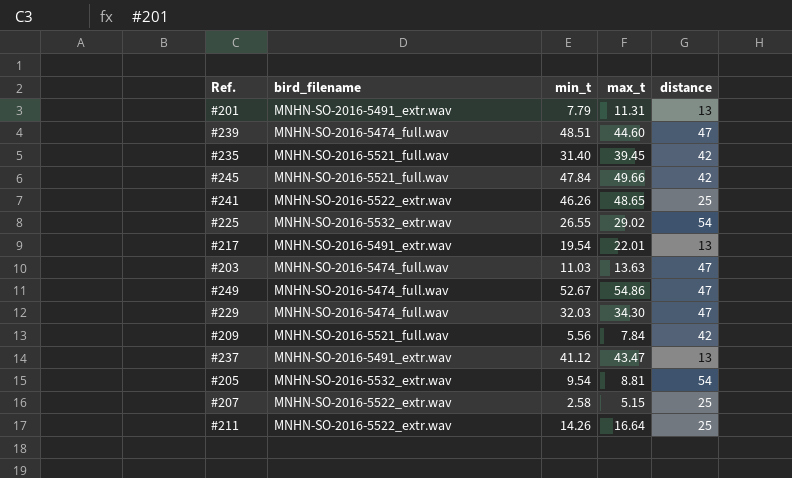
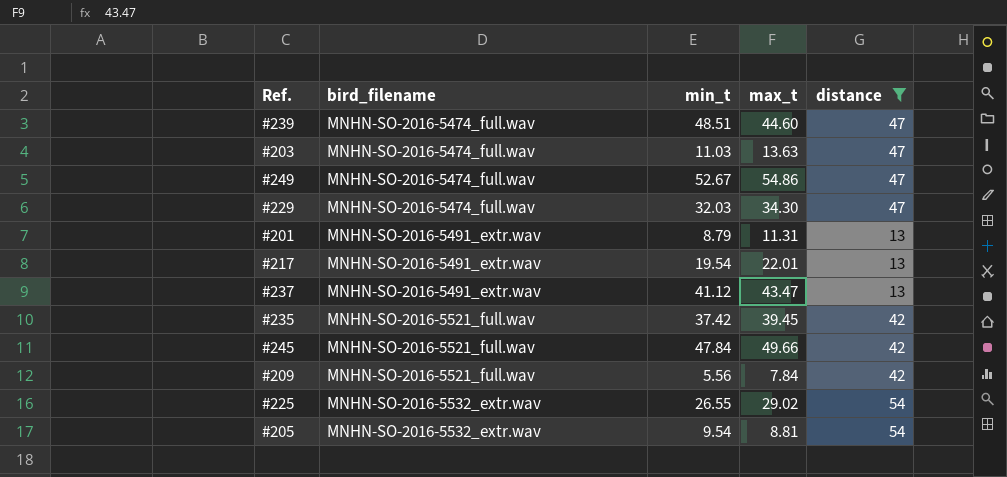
filter: none -> distance != 25
row order: none -> bird_filename ascending
#201 | min_t: 7.79 -> 8.79
#235 | min_t: 31.40 -> 37.42

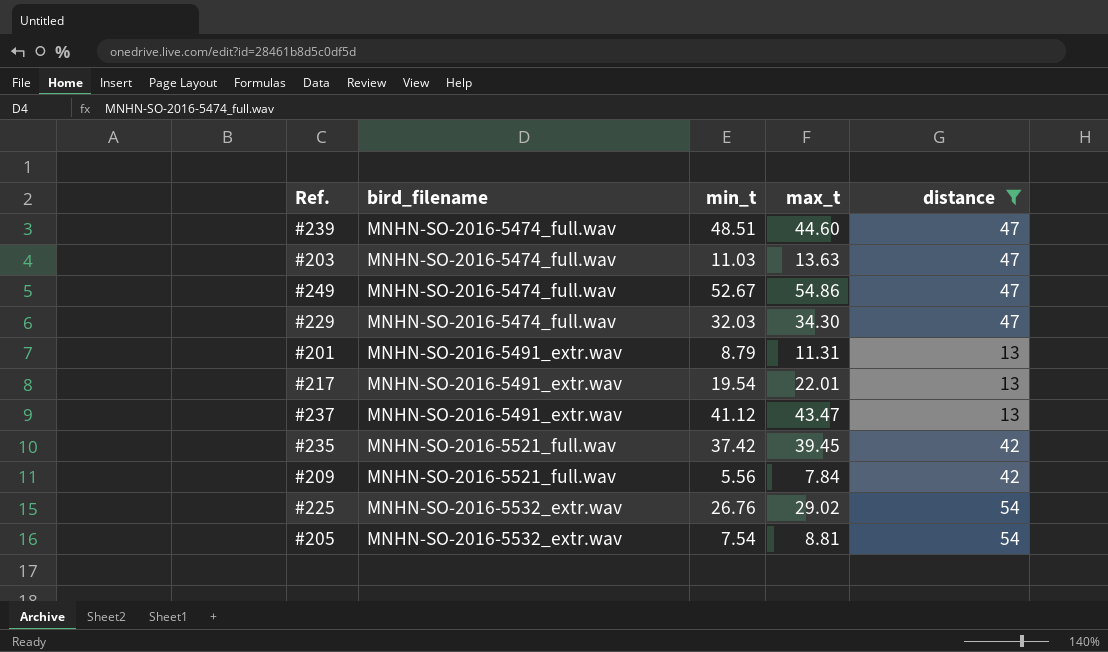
row #245: MNHN-SO-2016-5521_full.wav | 47.84 | 49.66 | 42 -> none
#225 | min_t: 26.55 -> 26.76
#205 | min_t: 9.54 -> 7.54

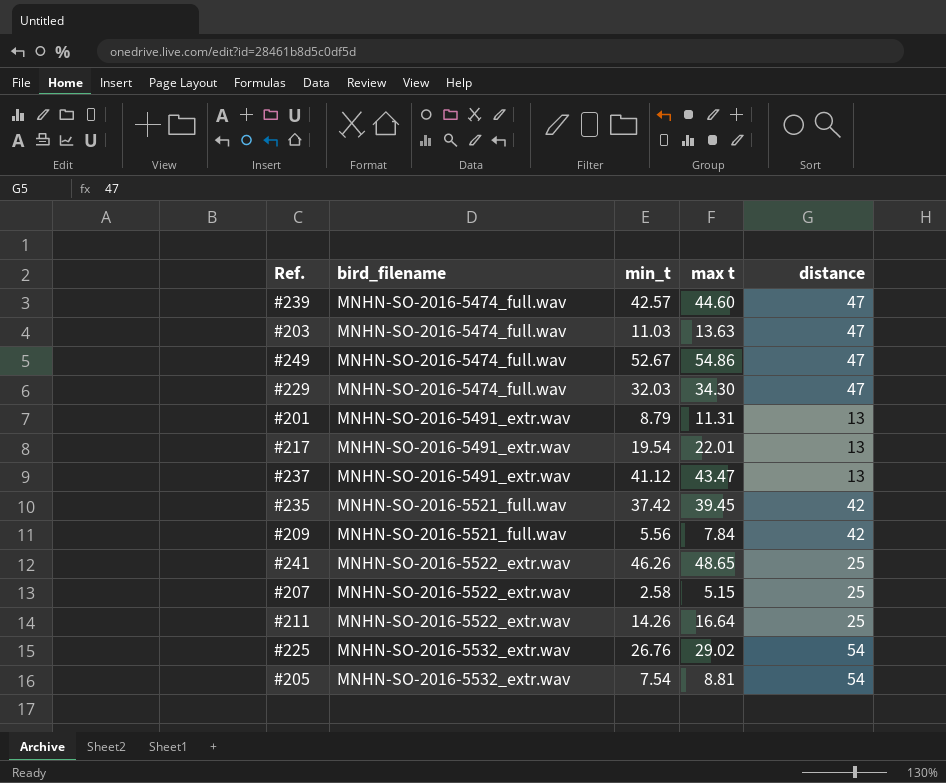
filter: distance != 25 -> none
column name: max_t -> max t
#239 | min_t: 48.51 -> 42.57

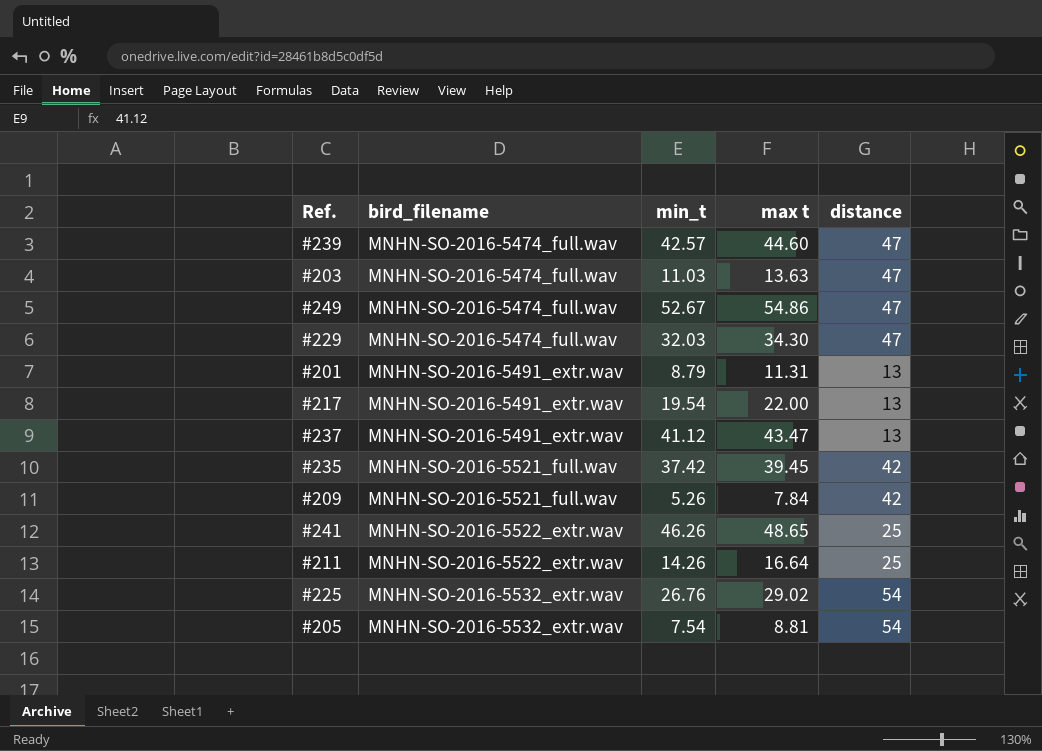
row #207: MNHN-SO-2016-5522_extr.wav | 2.58 | 5.15 | 25 -> none
#217 | max t: 22.01 -> 22.00
#209 | min_t: 5.56 -> 5.26

